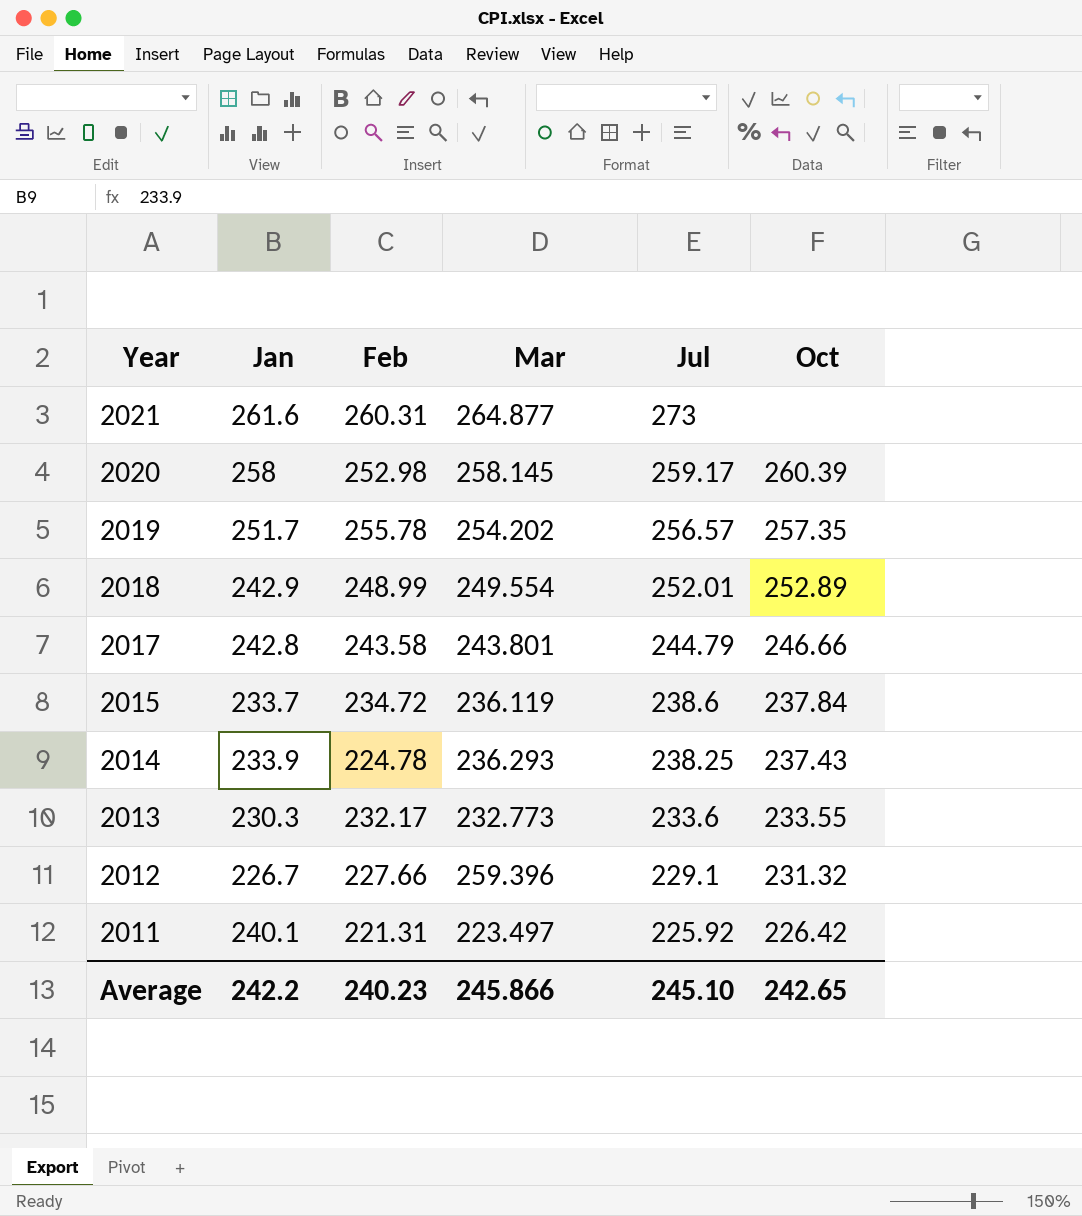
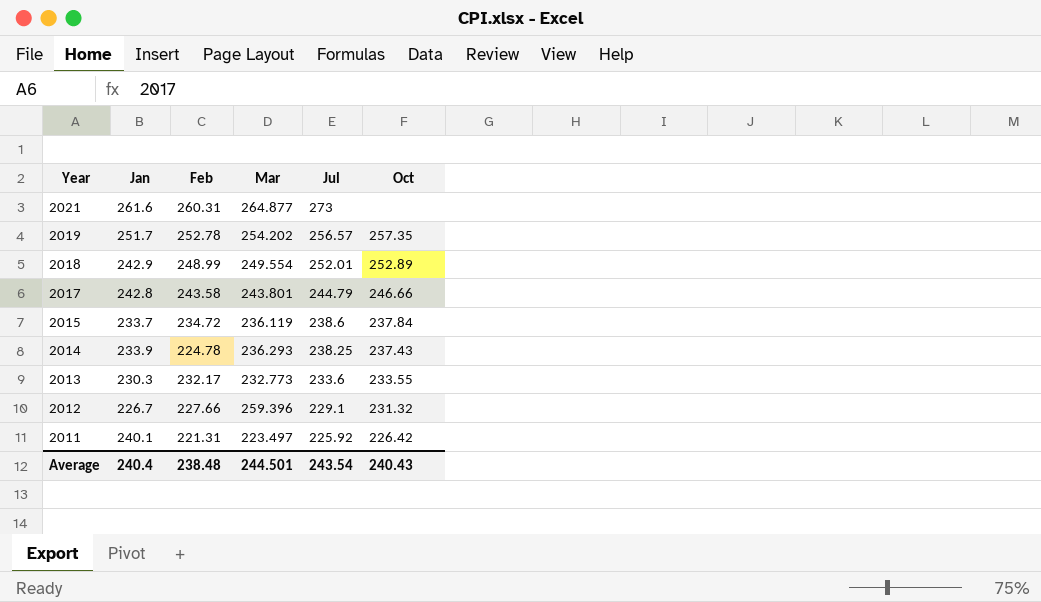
row 2020: 258 | 252.98 | 258.145 | 259.17 | 260.39 -> none
2019 | Feb: 255.78 -> 252.78
Average | Jan: 242.2 -> 240.4
Average | Feb: 240.23 -> 238.48
Average | Mar: 245.866 -> 244.501
Average | Jul: 245.10 -> 243.54
Average | Oct: 242.65 -> 240.43

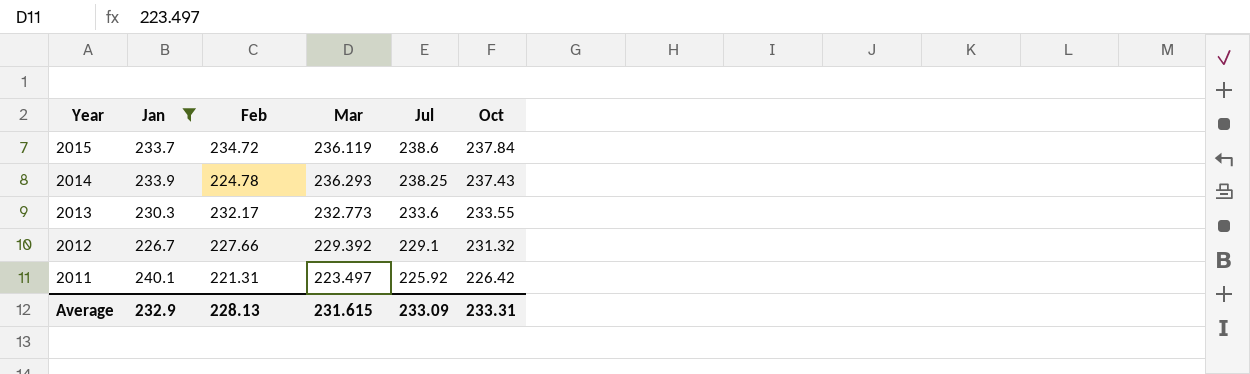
filter: none -> Jan <= 240.1
2012 | Mar: 259.396 -> 229.392
Average | Jan: 240.4 -> 232.9
Average | Feb: 238.48 -> 228.13
Average | Mar: 244.501 -> 231.615
Average | Jul: 243.54 -> 233.09
Average | Oct: 240.43 -> 233.31

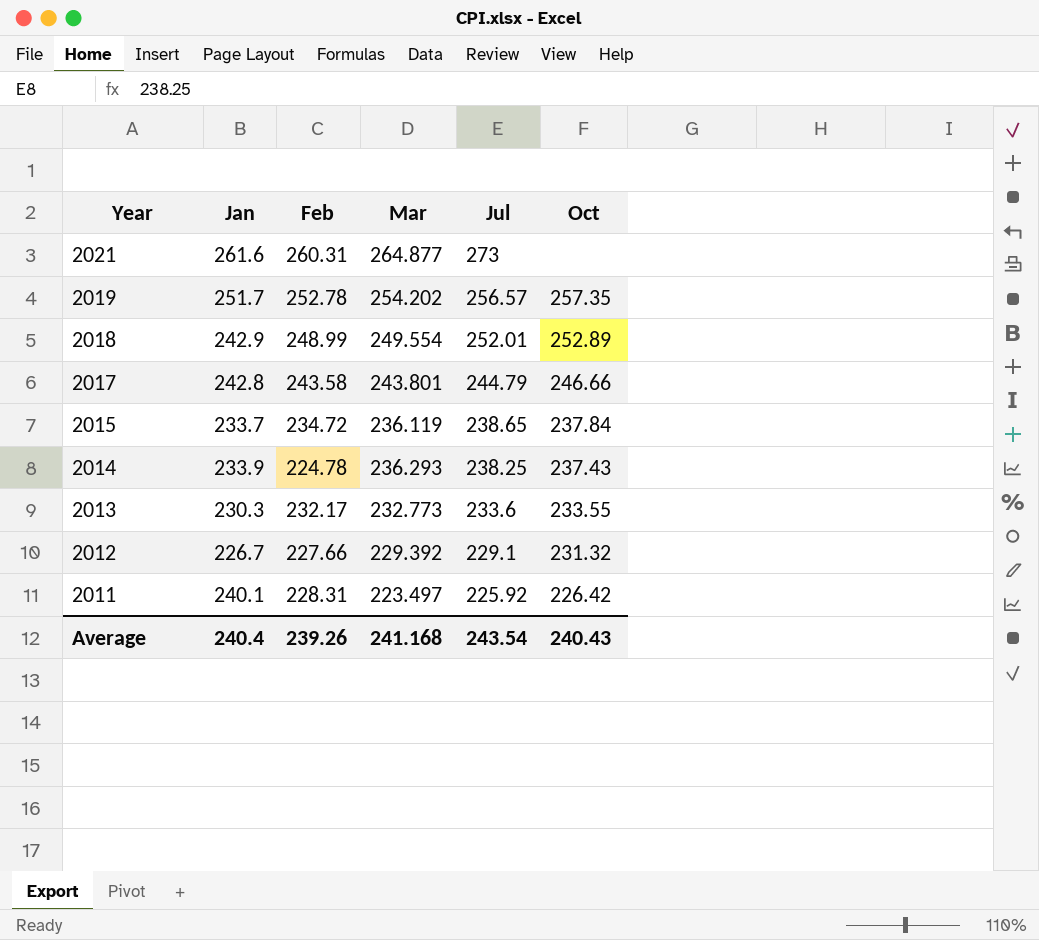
filter: Jan <= 240.1 -> none
2015 | Jul: 238.6 -> 238.65
2011 | Feb: 221.31 -> 228.31
Average | Jan: 232.9 -> 240.4
Average | Feb: 228.13 -> 239.26
Average | Mar: 231.615 -> 241.168
Average | Jul: 233.09 -> 243.54
Average | Oct: 233.31 -> 240.43

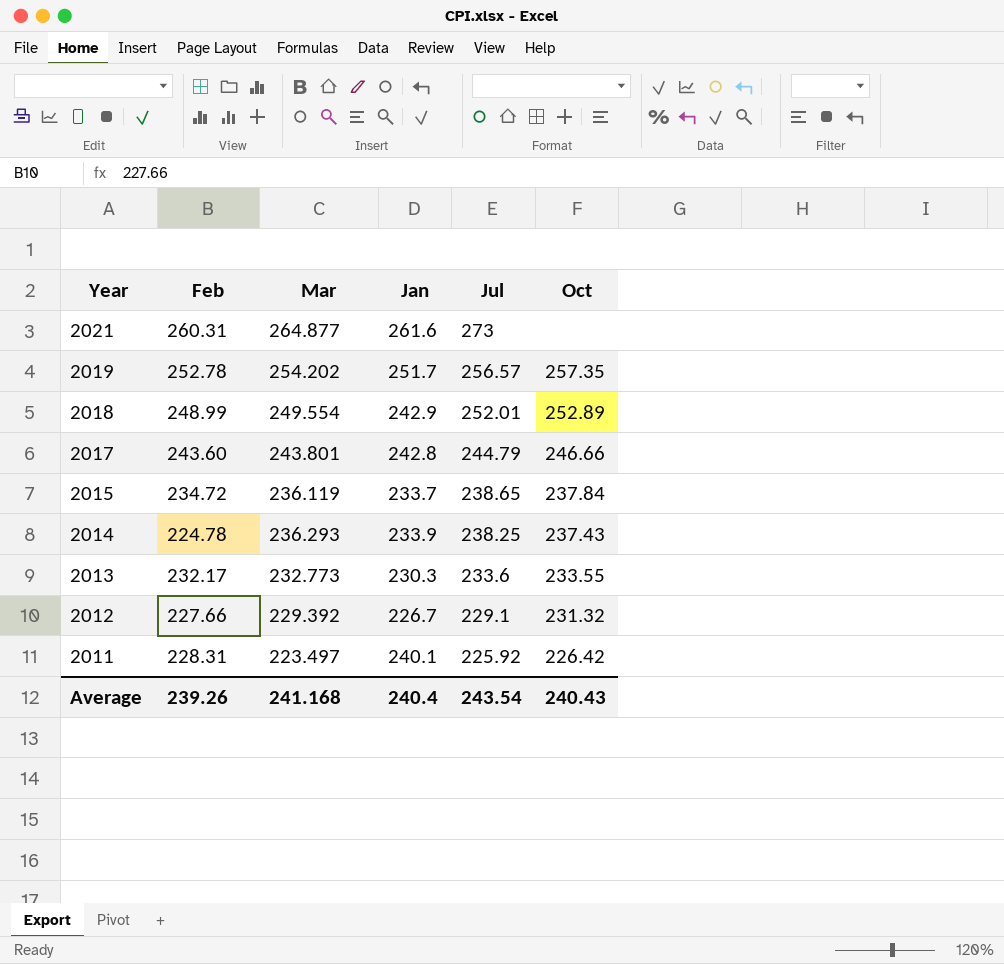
column Jan | position: 2 -> 4
2017 | Feb: 243.58 -> 243.60

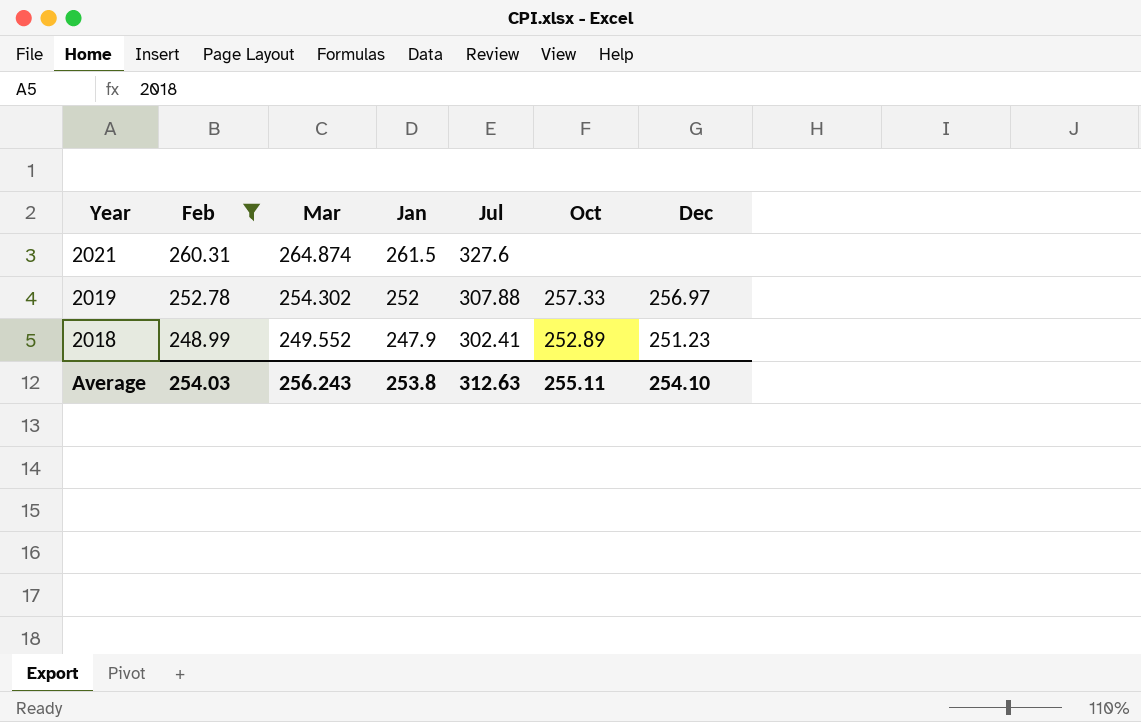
filter: none -> Feb >= 248.99
column Dec | position: none -> 7
2021 | Mar: 264.877 -> 264.874
2021 | Jan: 261.6 -> 261.5
2021 | Jul: 273 -> 327.6
2019 | Mar: 254.202 -> 254.302
2019 | Jan: 251.7 -> 252
2019 | Jul: 256.57 -> 307.88
2019 | Oct: 257.35 -> 257.33
2018 | Mar: 249.554 -> 249.552
2018 | Jan: 242.9 -> 247.9
2018 | Jul: 252.01 -> 302.41
Average | Feb: 239.26 -> 254.03
Average | Mar: 241.168 -> 256.243
Average | Jan: 240.4 -> 253.8
Average | Jul: 243.54 -> 312.63
Average | Oct: 240.43 -> 255.11

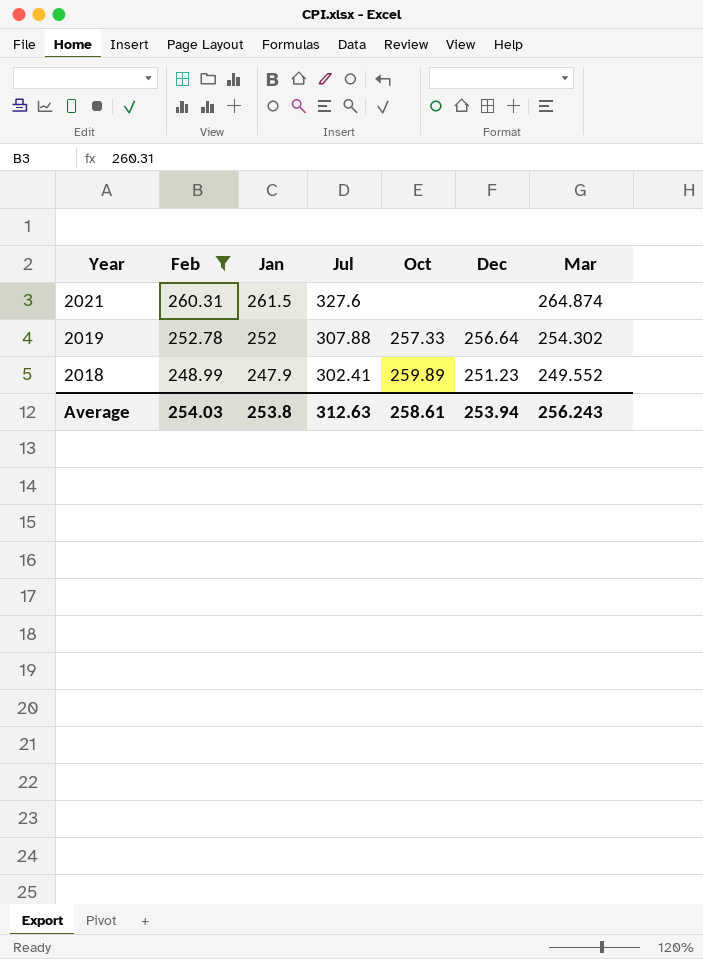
column Mar | position: 3 -> 7
2019 | Dec: 256.97 -> 256.64
2018 | Oct: 252.89 -> 259.89
Average | Oct: 255.11 -> 258.61
Average | Dec: 254.10 -> 253.94

